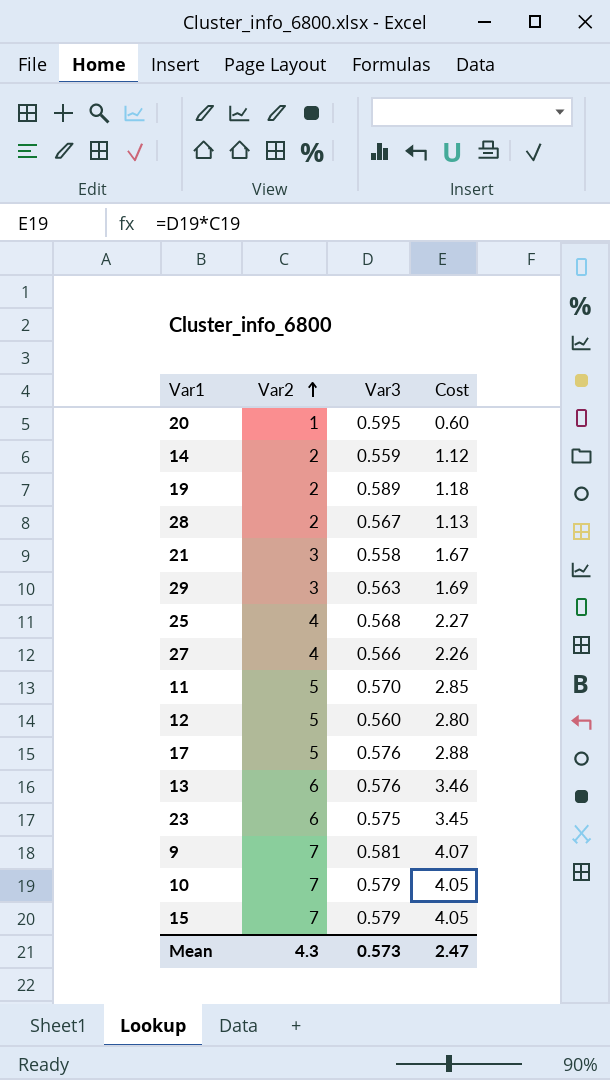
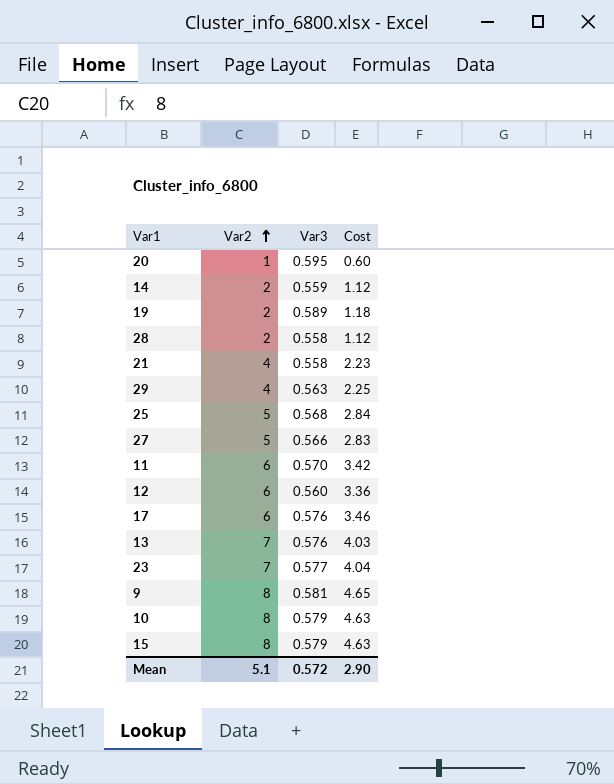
28 | Var3: 0.567 -> 0.558
28 | Cost: 1.13 -> 1.12
21 | Var2: 3 -> 4
21 | Cost: 1.67 -> 2.23
29 | Var2: 3 -> 4
29 | Cost: 1.69 -> 2.25
25 | Var2: 4 -> 5
25 | Cost: 2.27 -> 2.84
27 | Var2: 4 -> 5
27 | Cost: 2.26 -> 2.83
11 | Var2: 5 -> 6
11 | Cost: 2.85 -> 3.42
12 | Var2: 5 -> 6
12 | Cost: 2.80 -> 3.36
17 | Var2: 5 -> 6
17 | Cost: 2.88 -> 3.46
13 | Var2: 6 -> 7
13 | Cost: 3.46 -> 4.03
23 | Var2: 6 -> 7
23 | Var3: 0.575 -> 0.577
23 | Cost: 3.45 -> 4.04
9 | Var2: 7 -> 8
9 | Cost: 4.07 -> 4.65
10 | Var2: 7 -> 8
10 | Cost: 4.05 -> 4.63
15 | Var2: 7 -> 8
15 | Cost: 4.05 -> 4.63
Mean | Var2: 4.3 -> 5.1
Mean | Var3: 0.573 -> 0.572
Mean | Cost: 2.47 -> 2.90

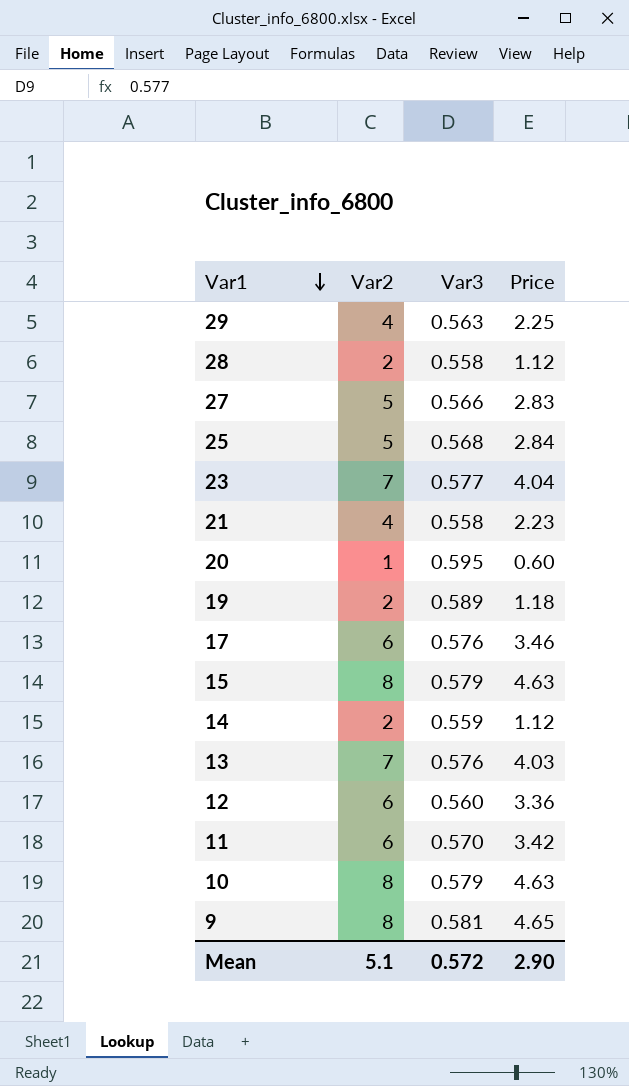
row order: Var2 ascending -> Var1 descending
column name: Cost -> Price

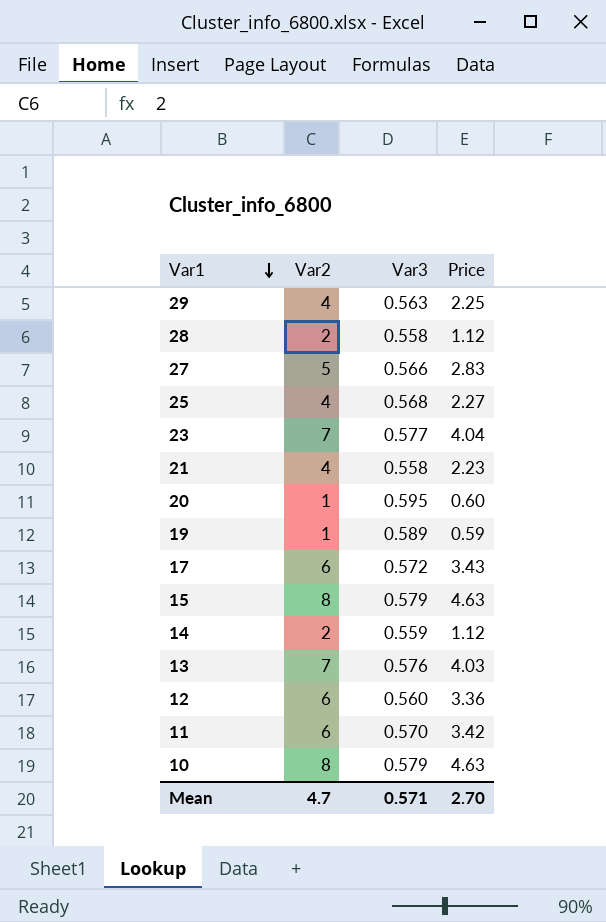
row 9: 8 | 0.581 | 4.65 -> none
25 | Var2: 5 -> 4
25 | Price: 2.84 -> 2.27
19 | Var2: 2 -> 1
19 | Price: 1.18 -> 0.59
17 | Var3: 0.576 -> 0.572
17 | Price: 3.46 -> 3.43
Mean | Var2: 5.1 -> 4.7
Mean | Var3: 0.572 -> 0.571
Mean | Price: 2.90 -> 2.70

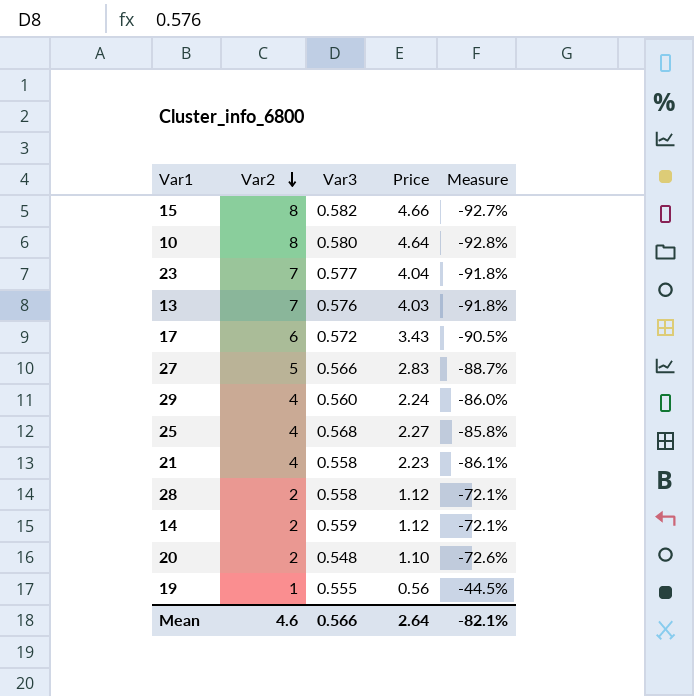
row order: Var1 descending -> Var2 descending
column Measure | formula: none -> ([Var3] - [Var2]) / [Var2]
row 12: 6 | 0.560 | 3.36 -> none
row 11: 6 | 0.570 | 3.42 -> none
15 | Var3: 0.579 -> 0.582
15 | Price: 4.63 -> 4.66
10 | Var3: 0.579 -> 0.580
10 | Price: 4.63 -> 4.64
29 | Var3: 0.563 -> 0.560
29 | Price: 2.25 -> 2.24
20 | Var2: 1 -> 2
20 | Var3: 0.595 -> 0.548
20 | Price: 0.60 -> 1.10
19 | Var3: 0.589 -> 0.555
19 | Price: 0.59 -> 0.56
Mean | Var2: 4.7 -> 4.6
Mean | Var3: 0.571 -> 0.566
Mean | Price: 2.70 -> 2.64

